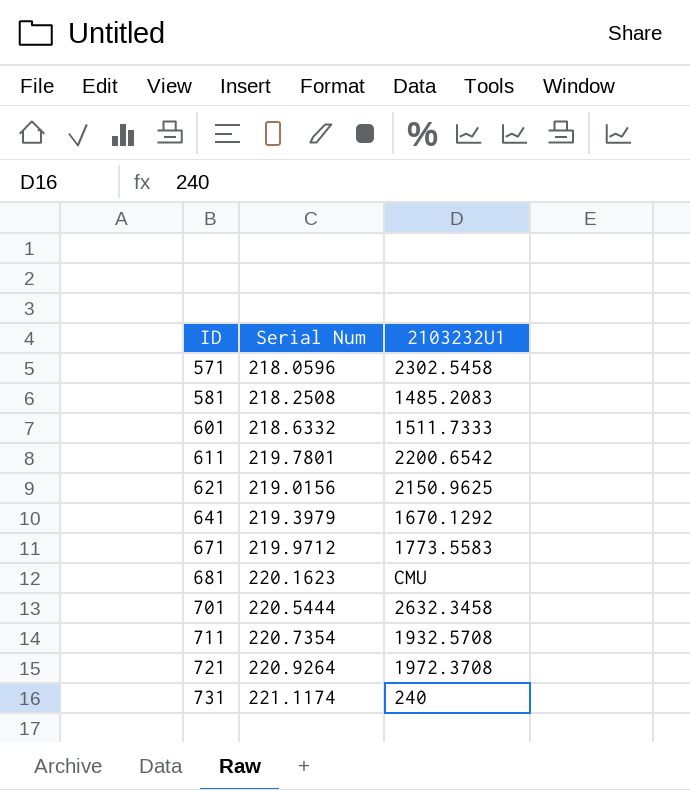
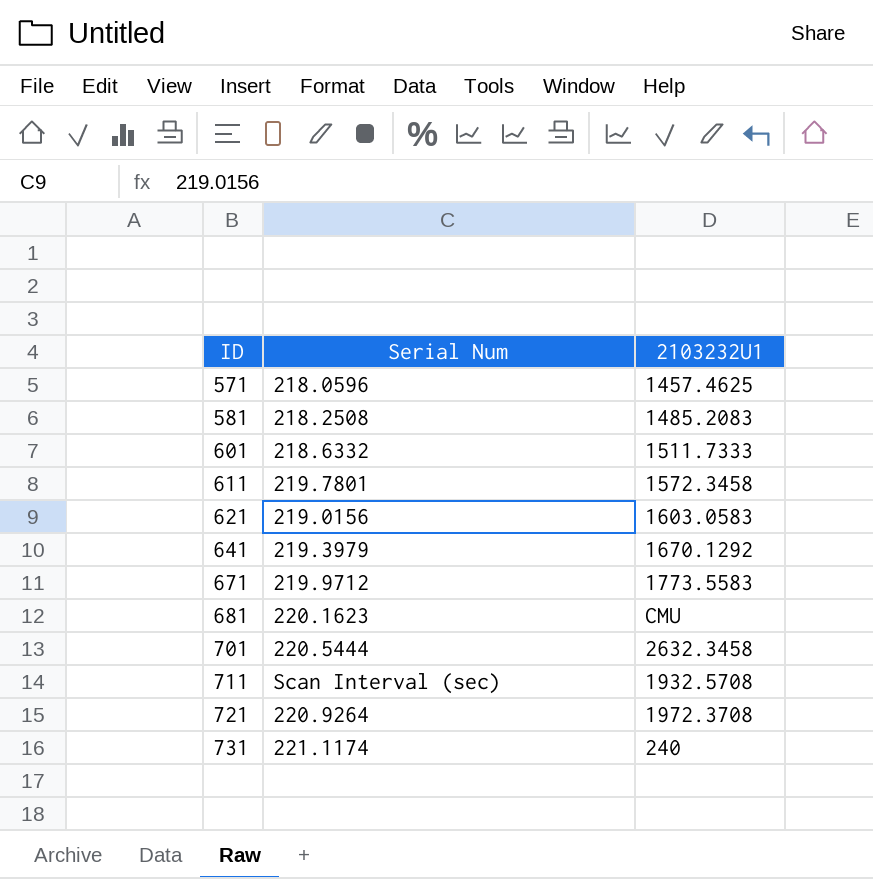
571 | 2103232U1: 2302.5458 -> 1457.4625
611 | 2103232U1: 2200.6542 -> 1572.3458
621 | 2103232U1: 2150.9625 -> 1603.0583
711 | Serial Num: 220.7354 -> Scan Interval (sec)

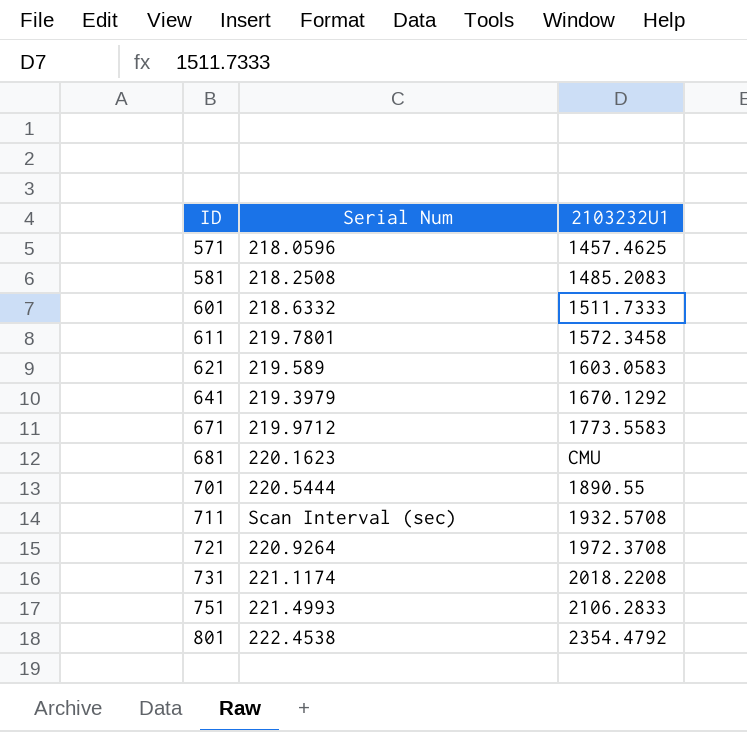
621 | Serial Num: 219.0156 -> 219.589
701 | 2103232U1: 2632.3458 -> 1890.55
731 | 2103232U1: 240 -> 2018.2208
row 751: none -> 221.4993 | 2106.2833
row 801: none -> 222.4538 | 2354.4792

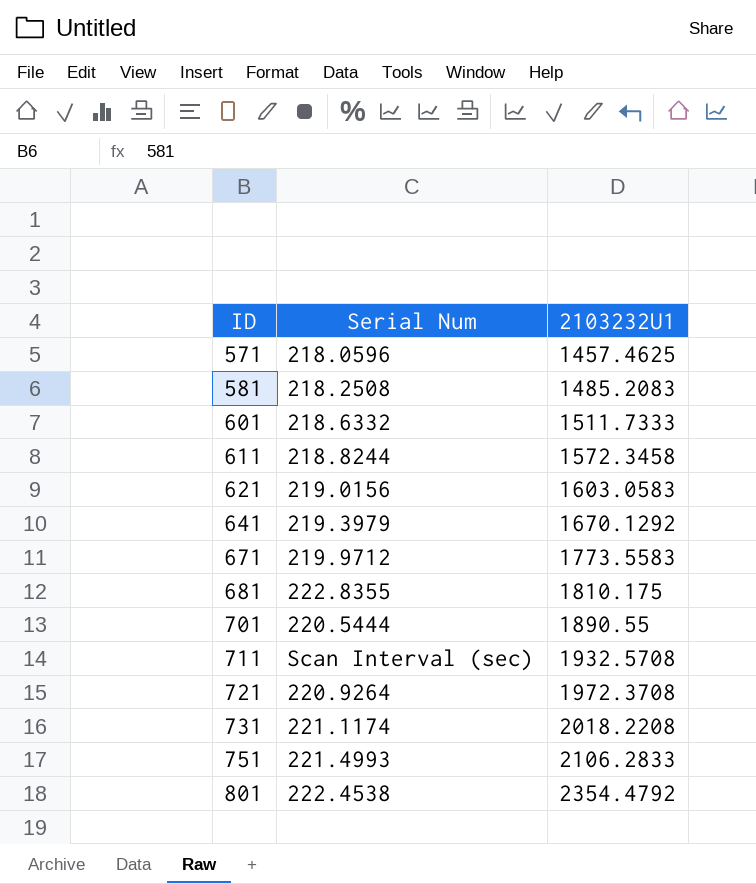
611 | Serial Num: 219.7801 -> 218.8244
621 | Serial Num: 219.589 -> 219.0156
681 | Serial Num: 220.1623 -> 222.8355
681 | 2103232U1: CMU -> 1810.175

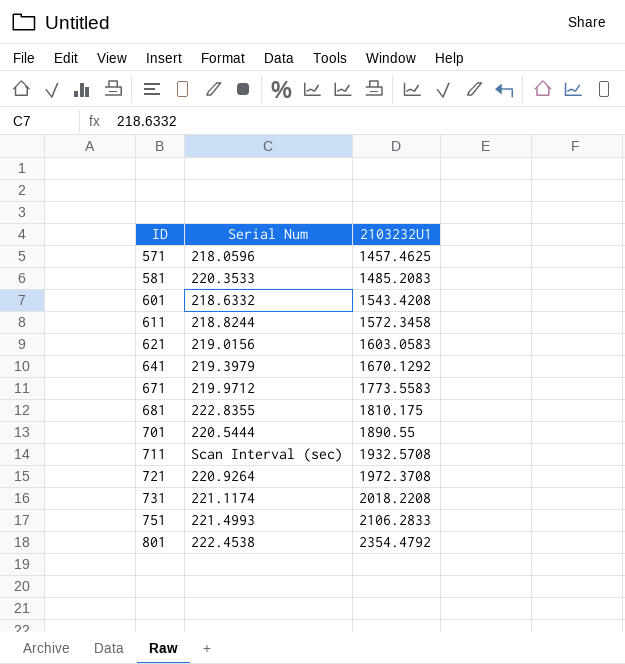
581 | Serial Num: 218.2508 -> 220.3533
601 | 2103232U1: 1511.7333 -> 1543.4208

